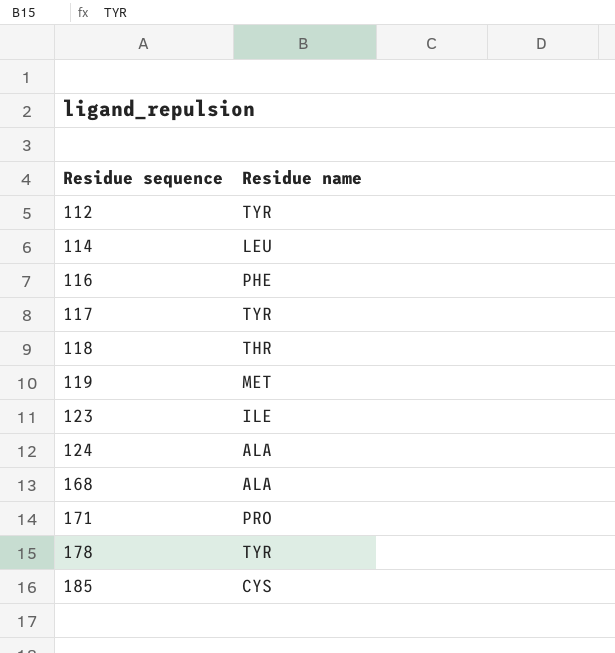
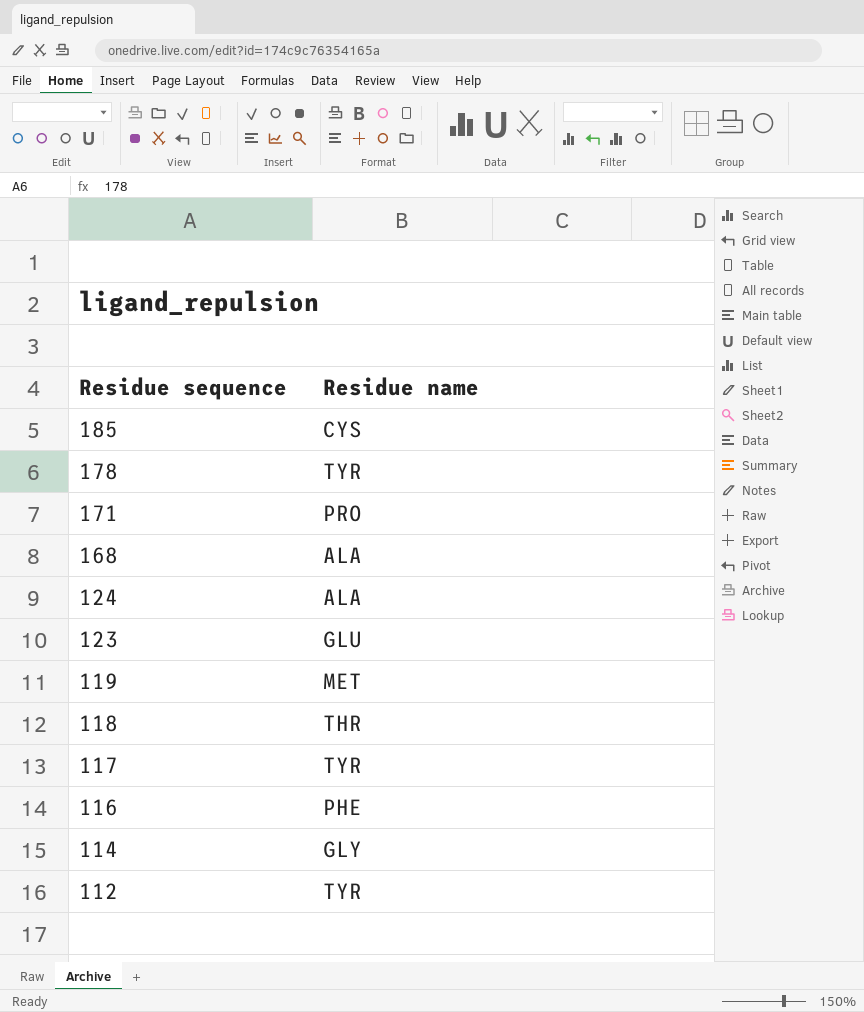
row order: Residue sequence ascending -> Residue sequence descending
123 | Residue name: ILE -> GLU
114 | Residue name: LEU -> GLY

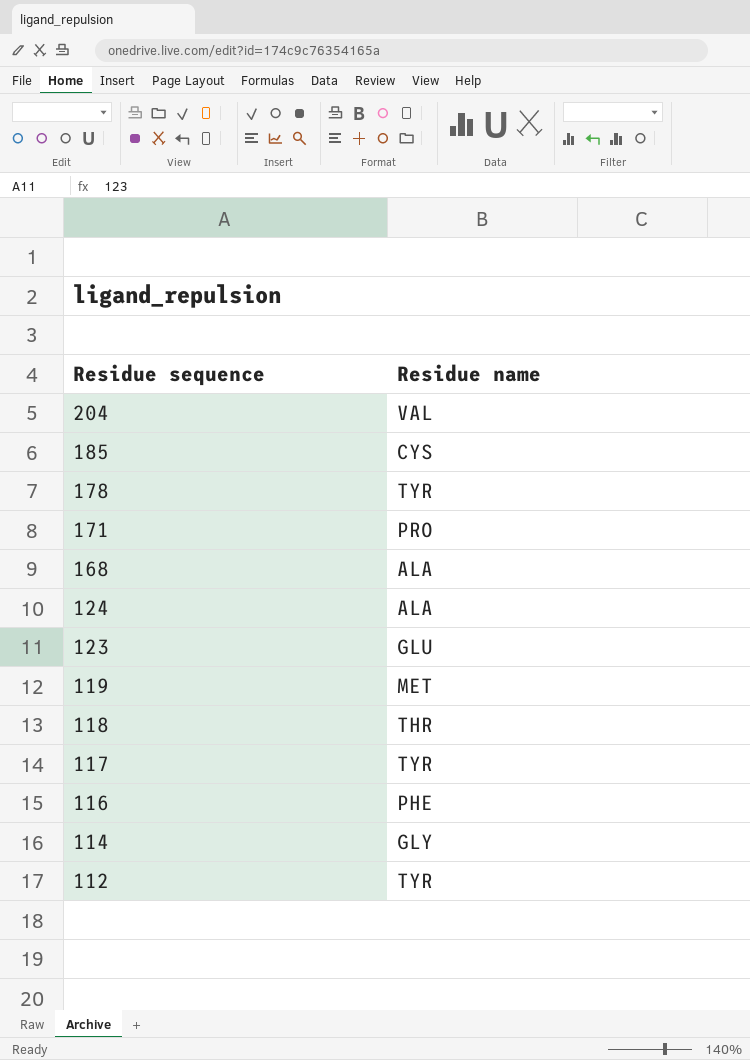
row 204: none -> VAL

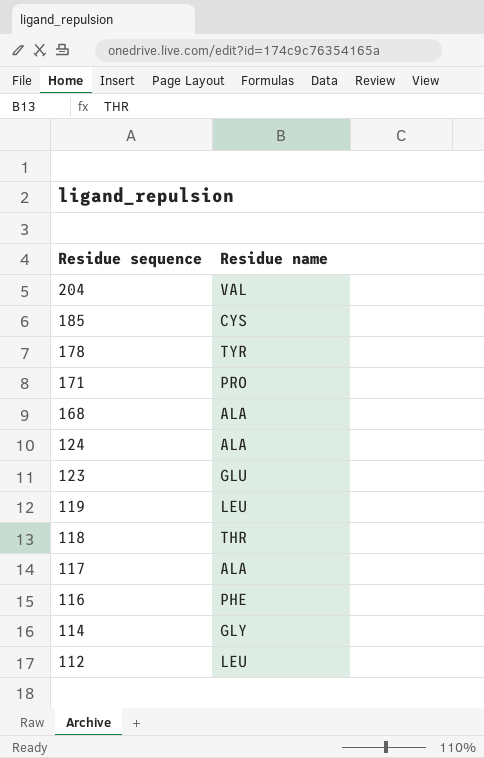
119 | Residue name: MET -> LEU
117 | Residue name: TYR -> ALA
112 | Residue name: TYR -> LEU

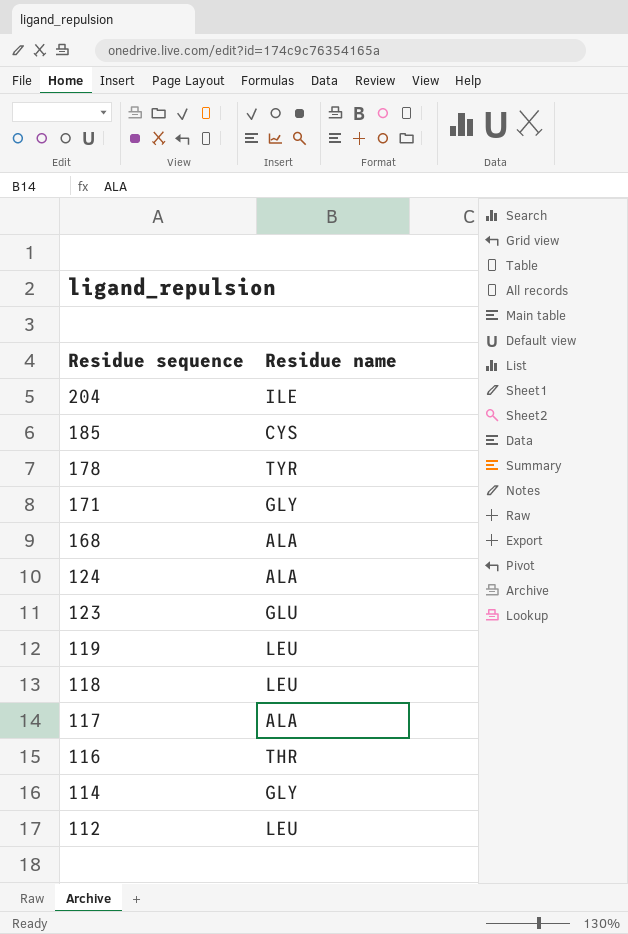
204 | Residue name: VAL -> ILE
171 | Residue name: PRO -> GLY
118 | Residue name: THR -> LEU
116 | Residue name: PHE -> THR

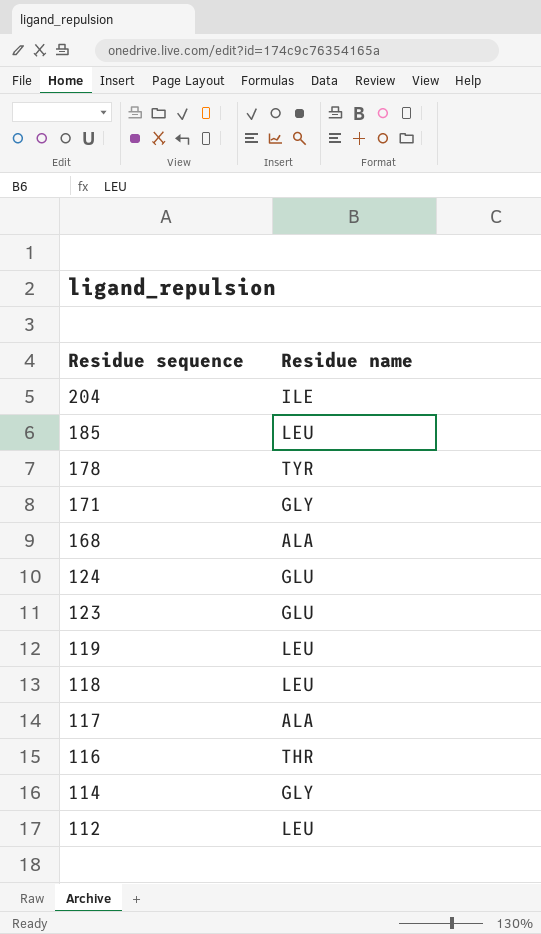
185 | Residue name: CYS -> LEU
124 | Residue name: ALA -> GLU

